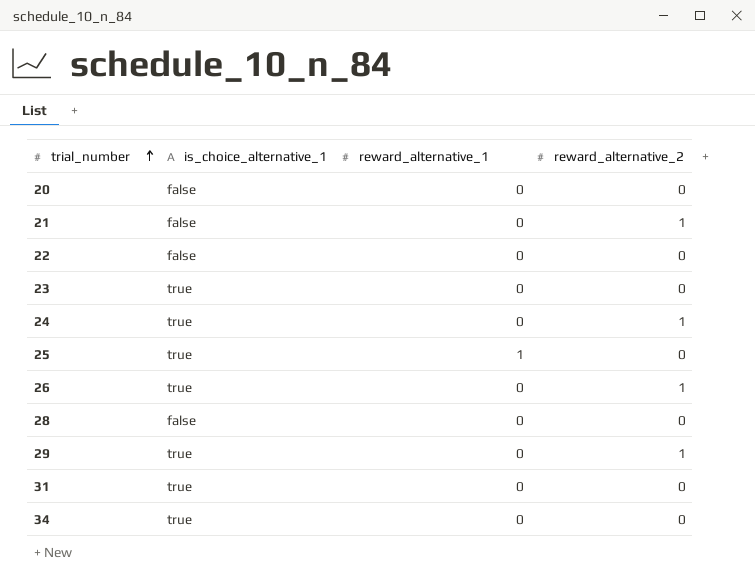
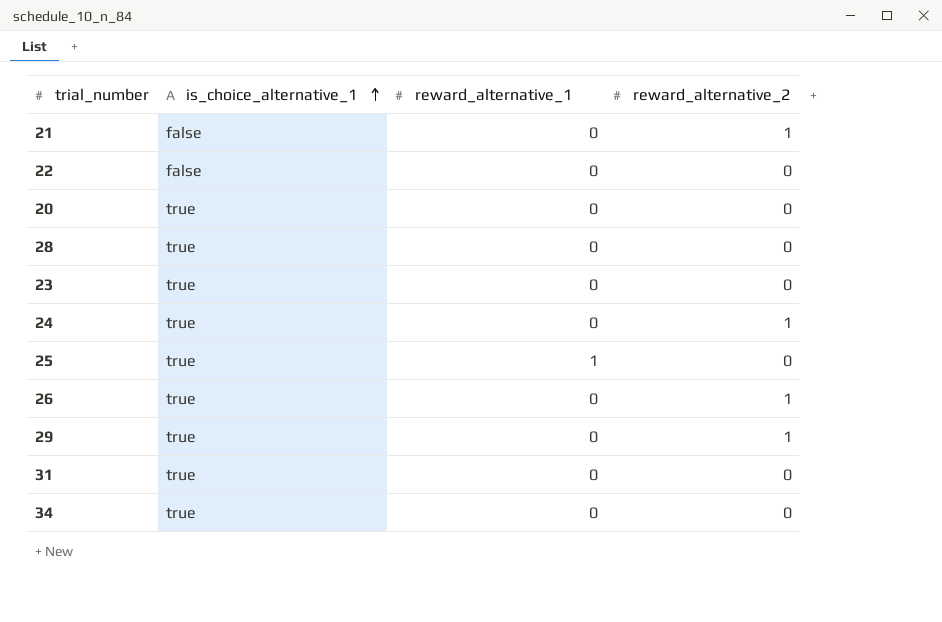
row order: trial_number ascending -> is_choice_alternative_1 ascending
20 | is_choice_alternative_1: false -> true
28 | is_choice_alternative_1: false -> true

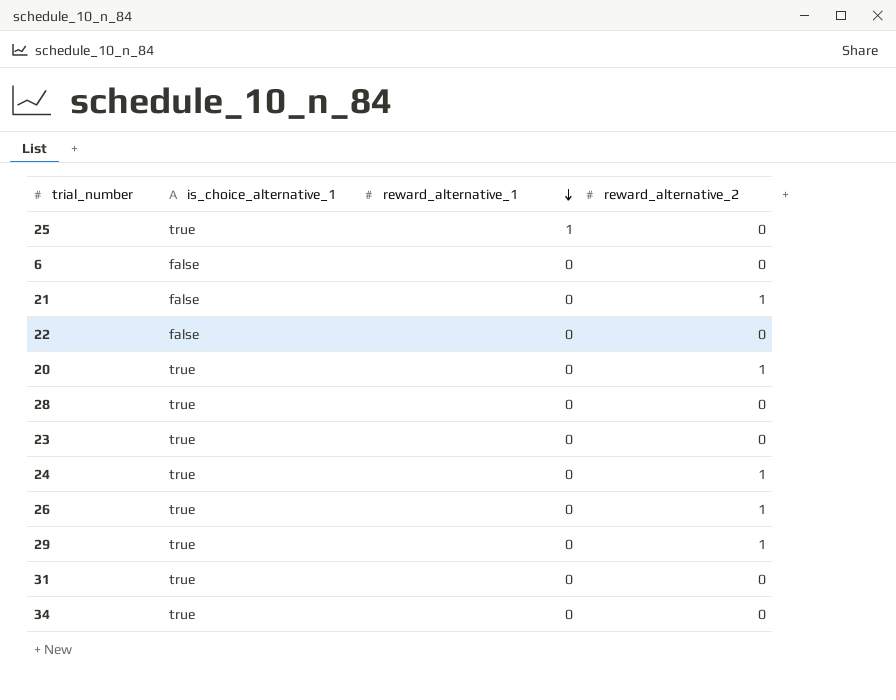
row order: is_choice_alternative_1 ascending -> reward_alternative_1 descending
row 6: none -> false | 0 | 0
20 | reward_alternative_2: 0 -> 1

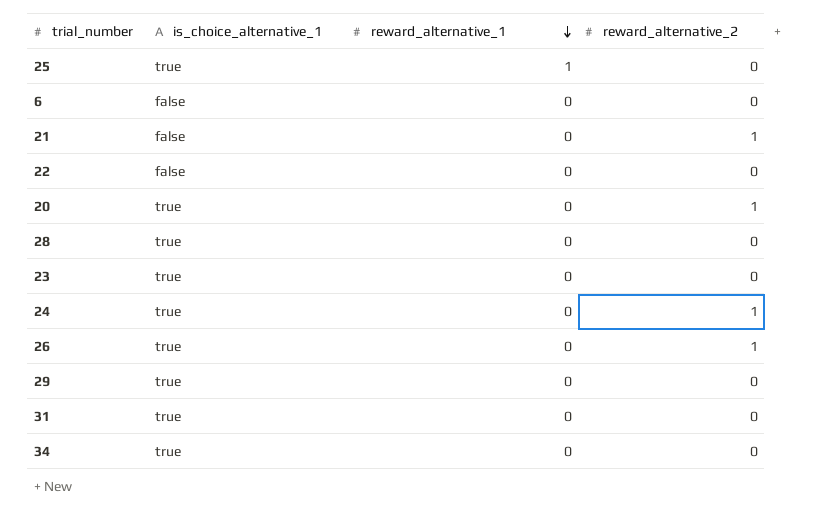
29 | reward_alternative_2: 1 -> 0

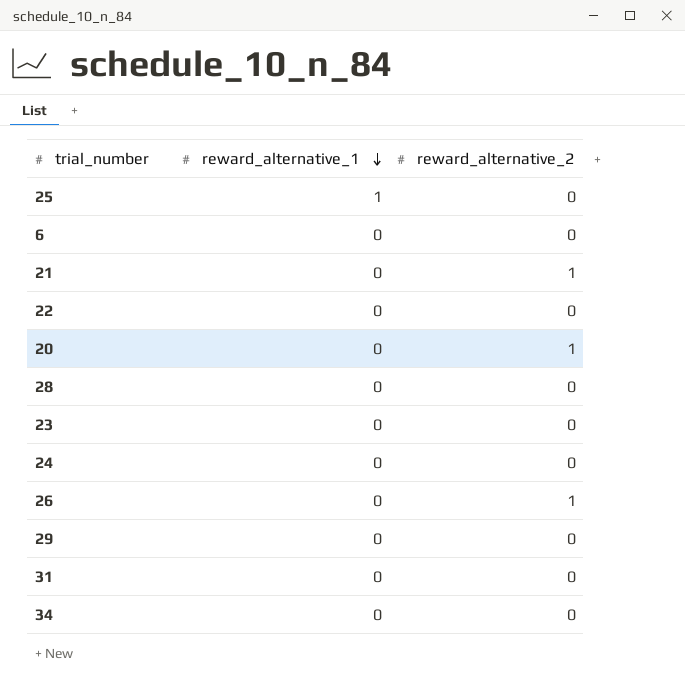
column is_choice_alternative_1 | position: 2 -> none
24 | reward_alternative_2: 1 -> 0

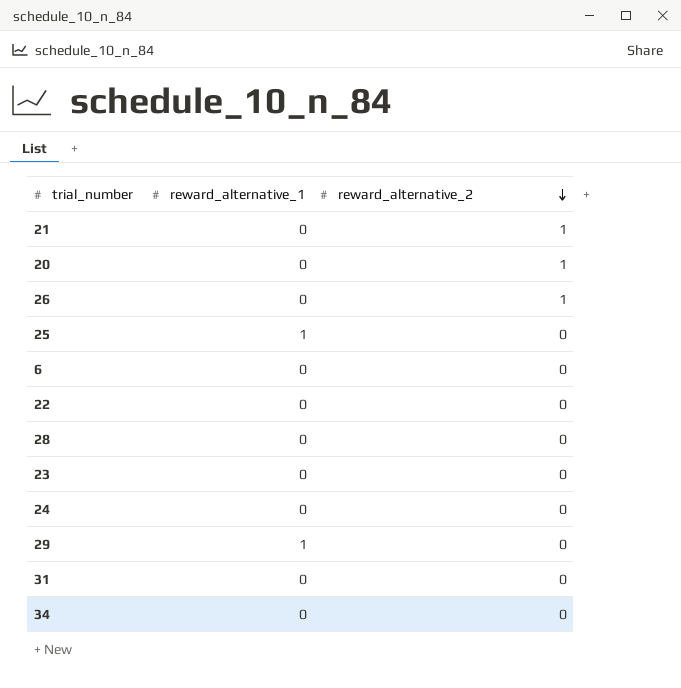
row order: reward_alternative_1 descending -> reward_alternative_2 descending
29 | reward_alternative_1: 0 -> 1

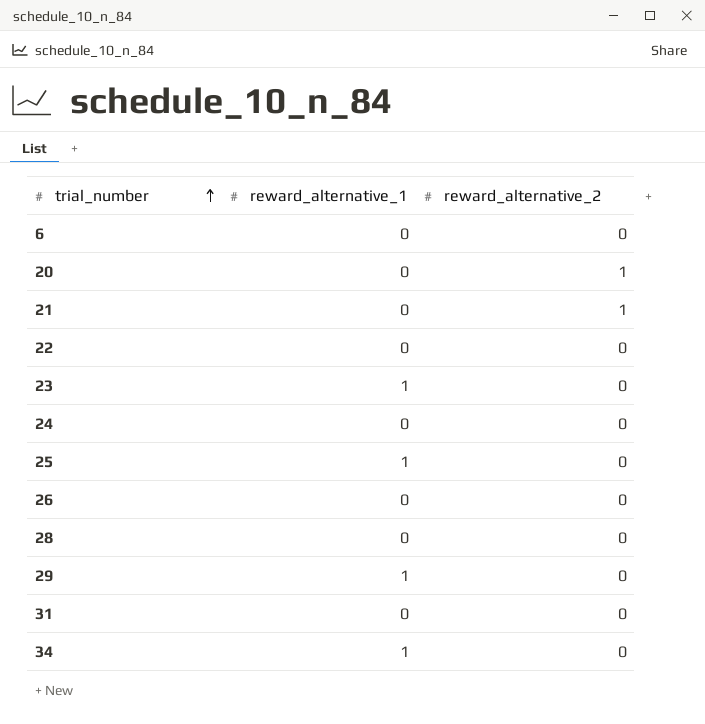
row order: reward_alternative_2 descending -> trial_number ascending
23 | reward_alternative_1: 0 -> 1
26 | reward_alternative_2: 1 -> 0
34 | reward_alternative_1: 0 -> 1

